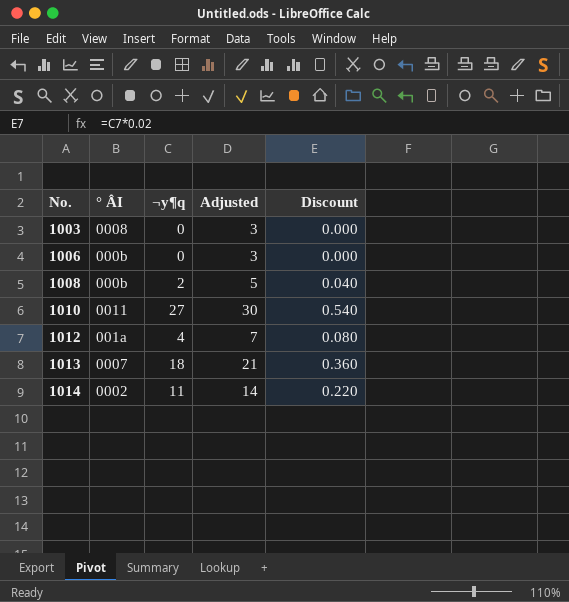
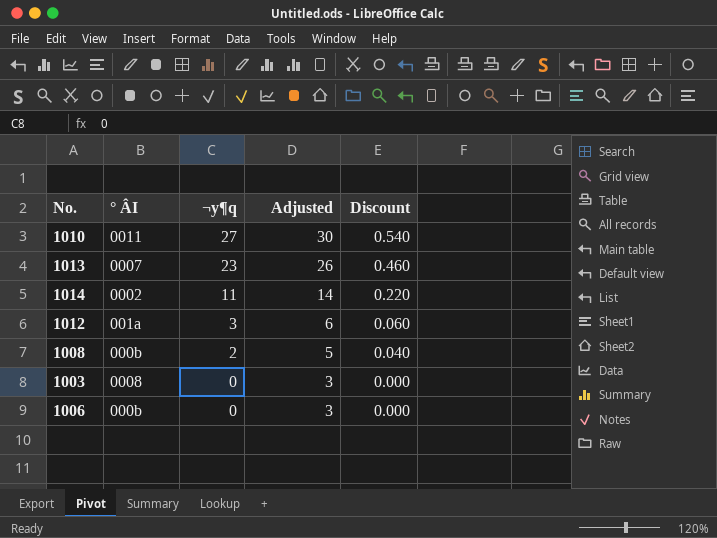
row order: No. ascending -> ¬y¶q descending
1013 | ¬y¶q: 18 -> 23
1013 | Adjusted: 21 -> 26
1013 | Discount: 0.360 -> 0.460
1012 | ¬y¶q: 4 -> 3
1012 | Adjusted: 7 -> 6
1012 | Discount: 0.080 -> 0.060

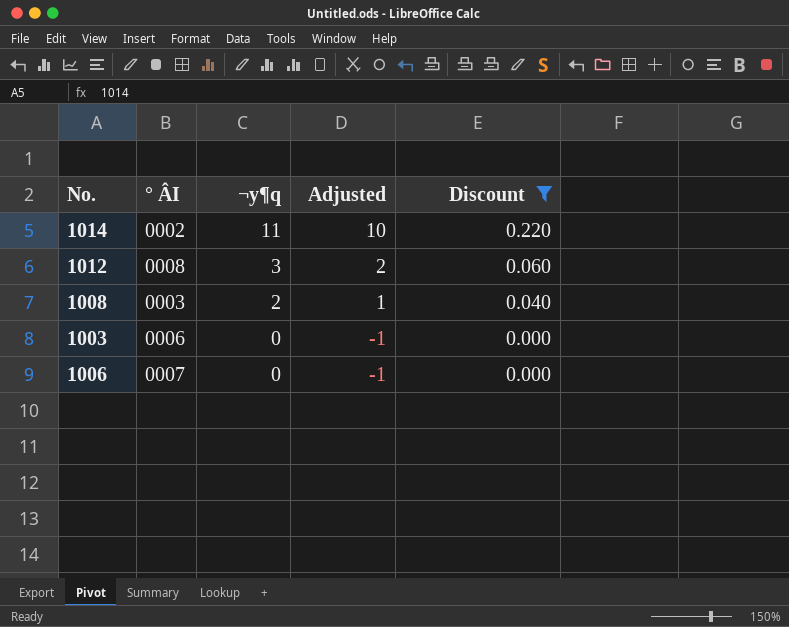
filter: none -> Discount <= 0.220
column Adjusted | formula: [¬y¶q] + 3 -> [¬y¶q] - 1
1012 | ° ÂI: 001a -> 0008
1008 | ° ÂI: 000b -> 0003
1003 | ° ÂI: 0008 -> 0006
1006 | ° ÂI: 000b -> 0007

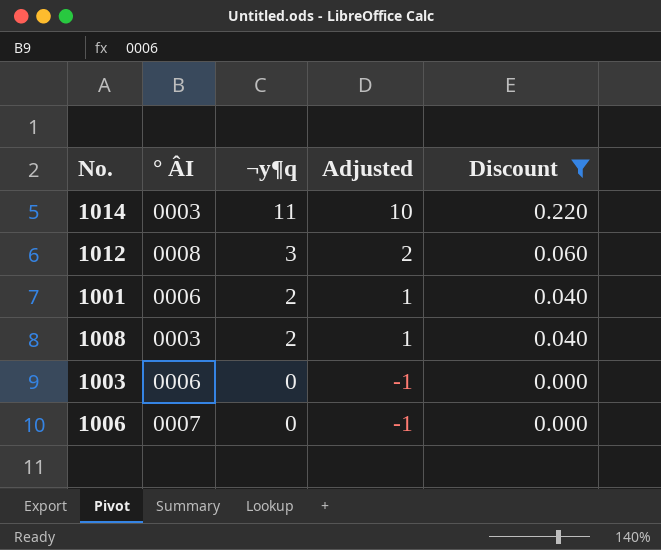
1014 | ° ÂI: 0002 -> 0003
row 1001: none -> 0006 | 2 | 1 | 0.040

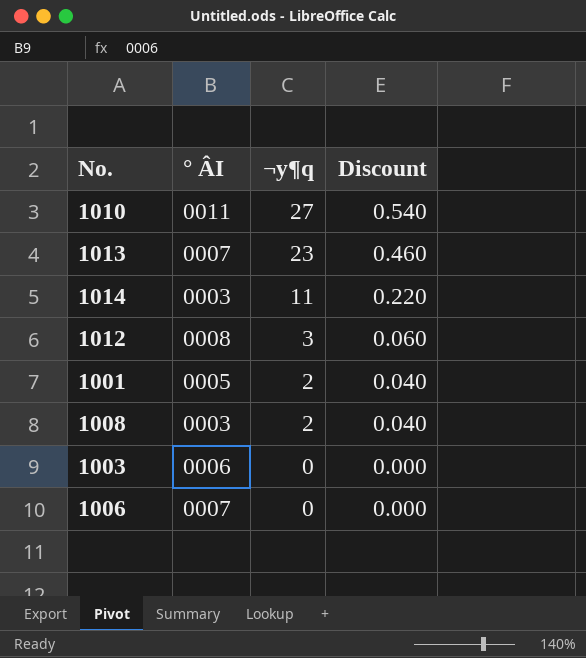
filter: Discount <= 0.220 -> none
column Adjusted | formula: [¬y¶q] - 1 -> none
1001 | ° ÂI: 0006 -> 0005

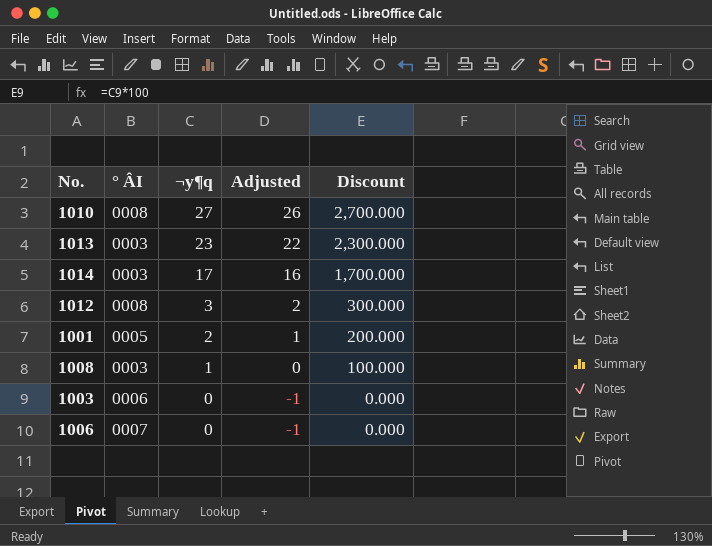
column Adjusted | formula: none -> [¬y¶q] - 1
column Discount | formula: [¬y¶q] * 0.02 -> [¬y¶q] * 100
1010 | ° ÂI: 0011 -> 0008
1013 | ° ÂI: 0007 -> 0003
1014 | ¬y¶q: 11 -> 17
1008 | ¬y¶q: 2 -> 1

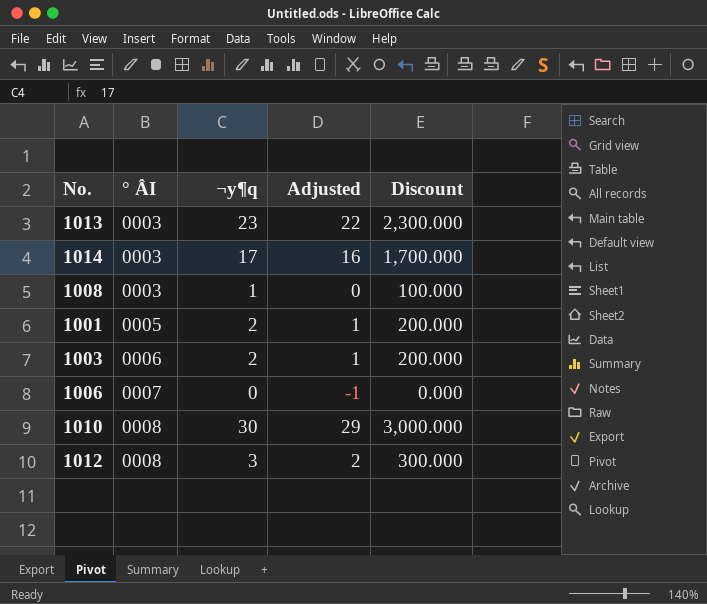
row order: ¬y¶q descending -> ° ÂI ascending
1003 | ¬y¶q: 0 -> 2
1003 | Adjusted: -1 -> 1
1003 | Discount: 0.000 -> 200.000
1010 | ¬y¶q: 27 -> 30
1010 | Adjusted: 26 -> 29
1010 | Discount: 2,700.000 -> 3,000.000

